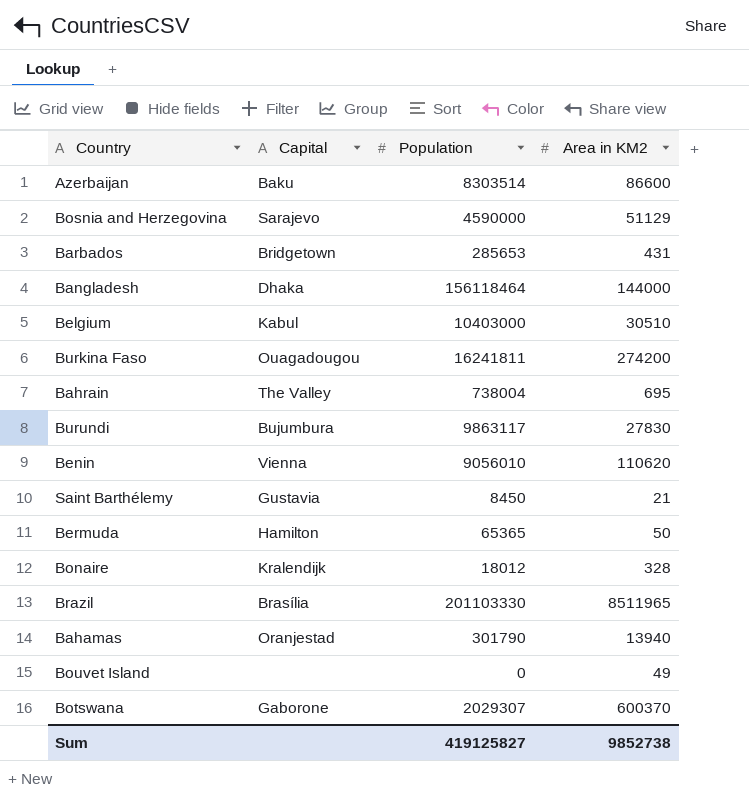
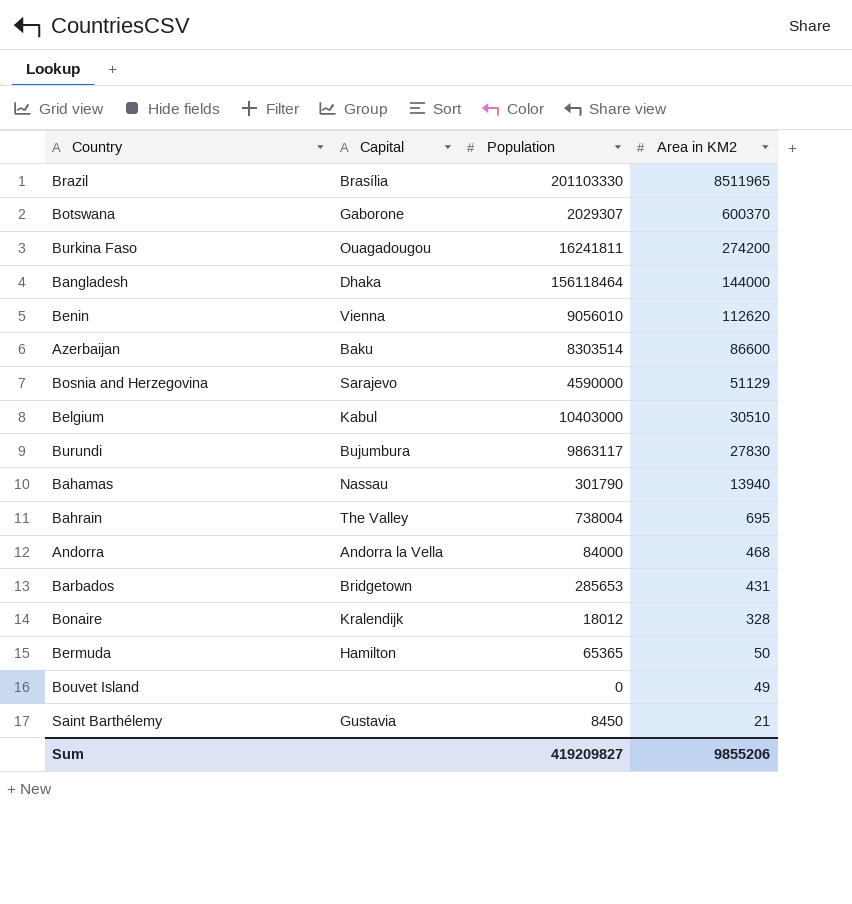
row order: none -> Area in KM2 descending
Benin | Area in KM2: 110620 -> 112620
Bahamas | Capital: Oranjestad -> Nassau
row Andorra: none -> Andorra la Vella | 84000 | 468
Sum | Population: 419125827 -> 419209827
Sum | Area in KM2: 9852738 -> 9855206

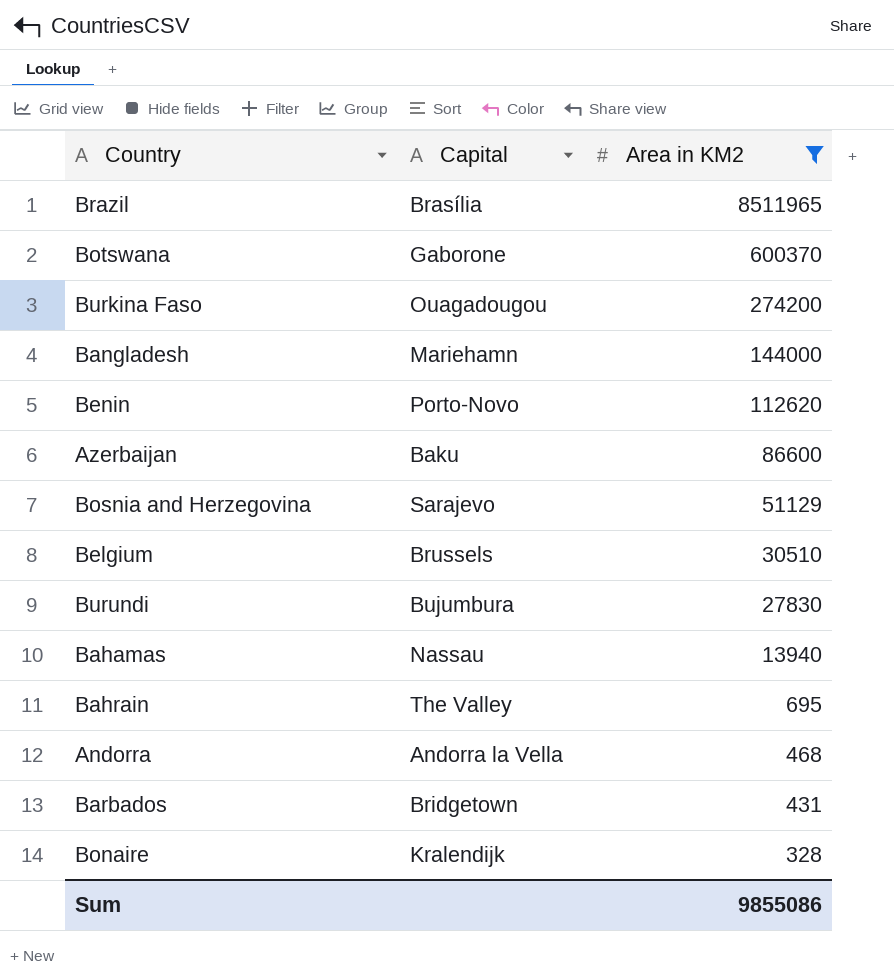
filter: none -> Area in KM2 >= 328
column Population | position: 3 -> none
Bangladesh | Capital: Dhaka -> Mariehamn
Benin | Capital: Vienna -> Porto-Novo
Belgium | Capital: Kabul -> Brussels
Sum | Area in KM2: 9855206 -> 9855086

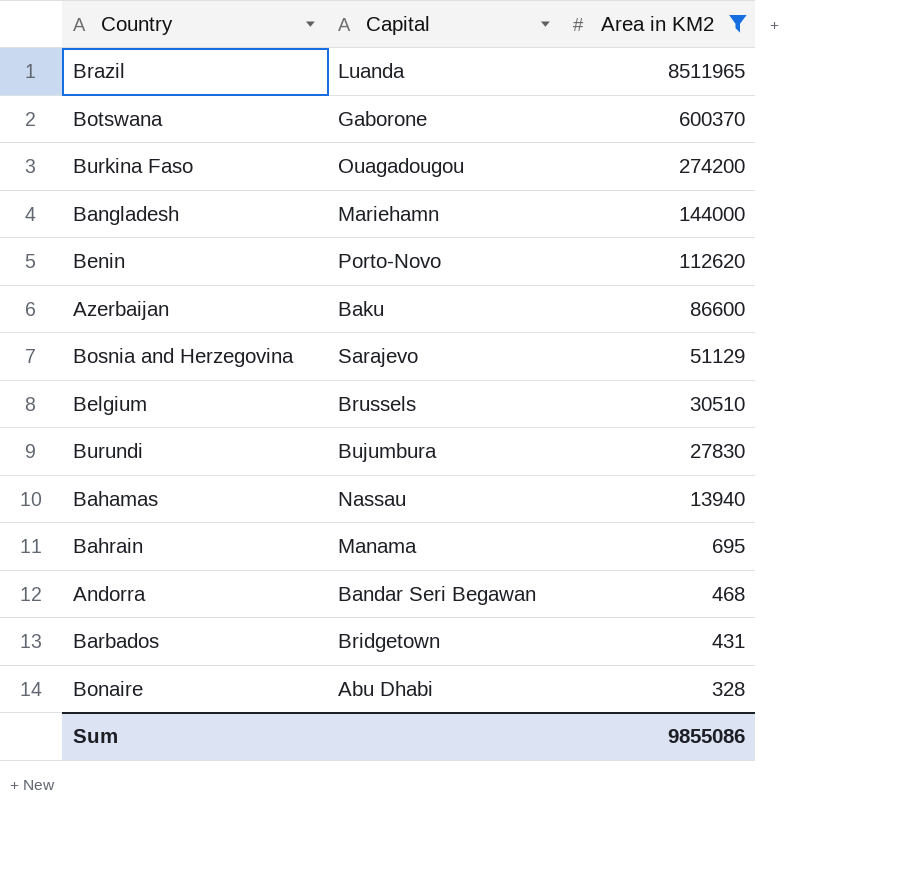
Brazil | Capital: Brasília -> Luanda
Bahrain | Capital: The Valley -> Manama
Andorra | Capital: Andorra la Vella -> Bandar Seri Begawan
Bonaire | Capital: Kralendijk -> Abu Dhabi

